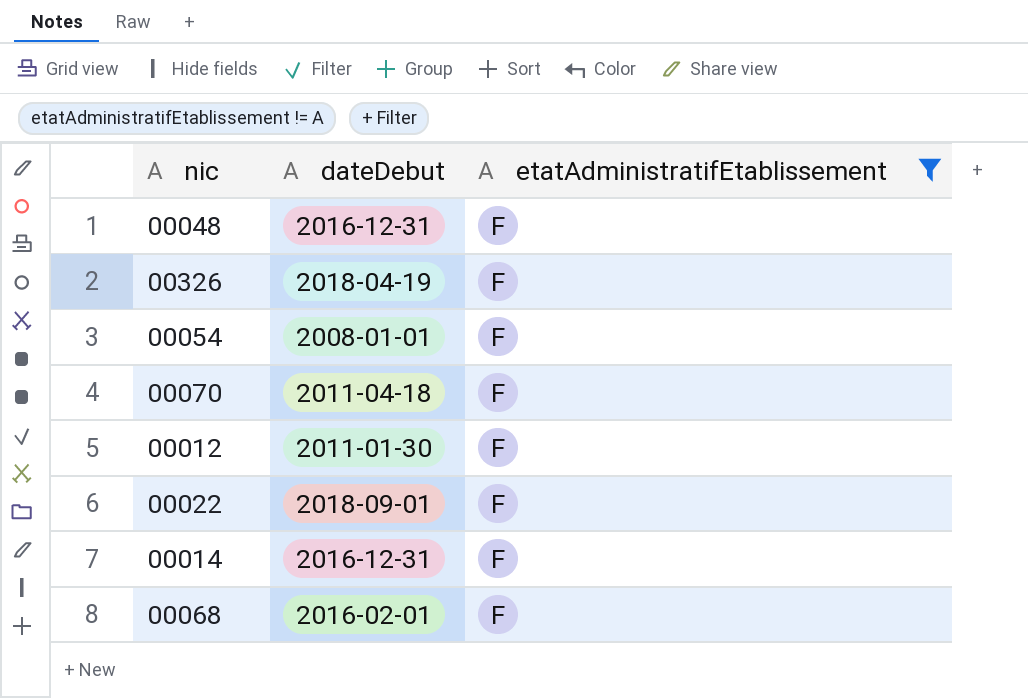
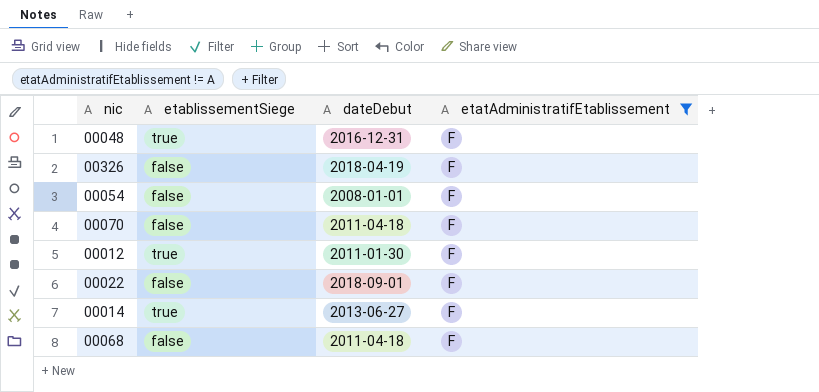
column etablissementSiege | position: none -> 2
00014 | dateDebut: 2016-12-31 -> 2013-06-27
00068 | dateDebut: 2016-02-01 -> 2011-04-18

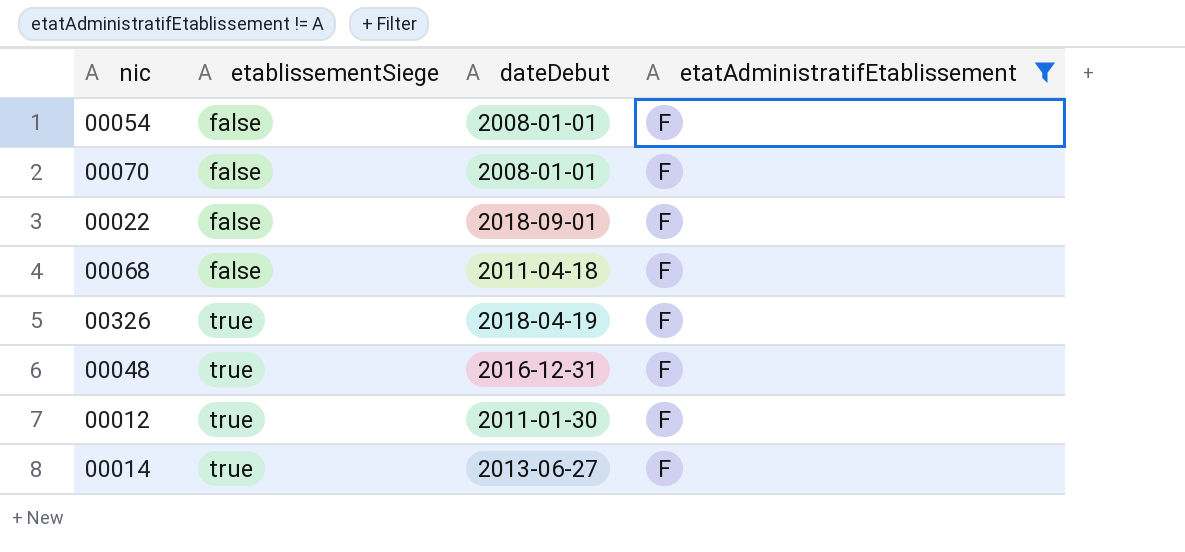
row order: none -> etablissementSiege ascending
00070 | dateDebut: 2011-04-18 -> 2008-01-01
00326 | etablissementSiege: false -> true

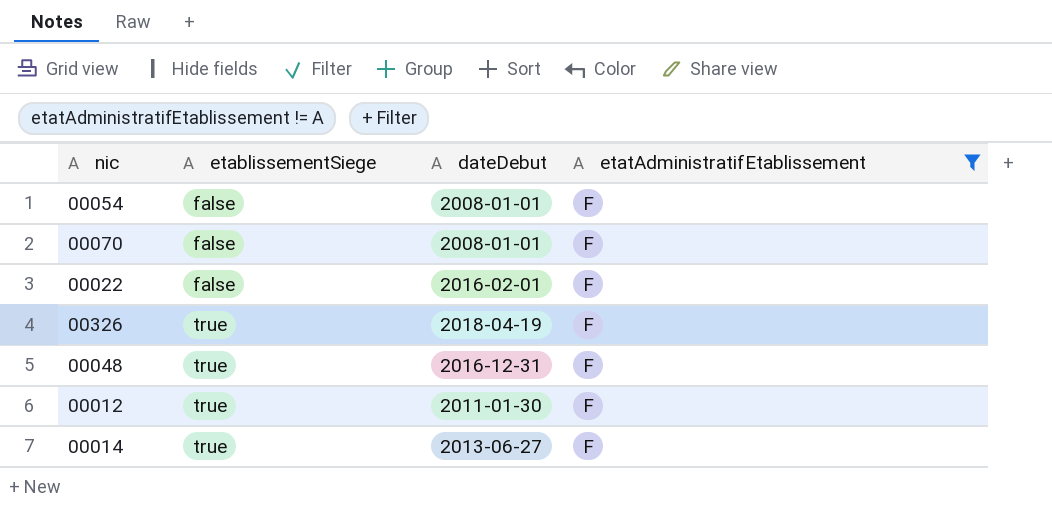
row 00068: false | 2011-04-18 | F -> none
00022 | dateDebut: 2018-09-01 -> 2016-02-01

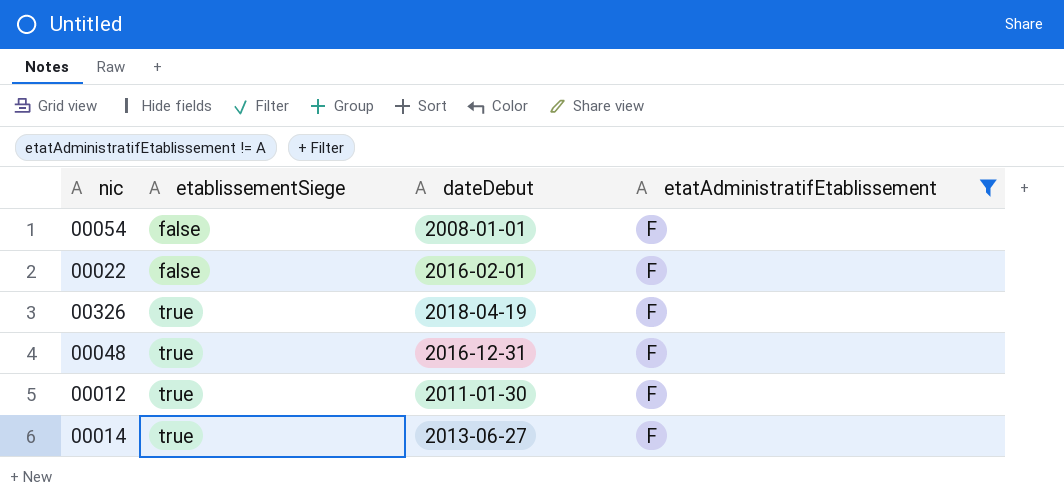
row 00070: false | 2008-01-01 | F -> none

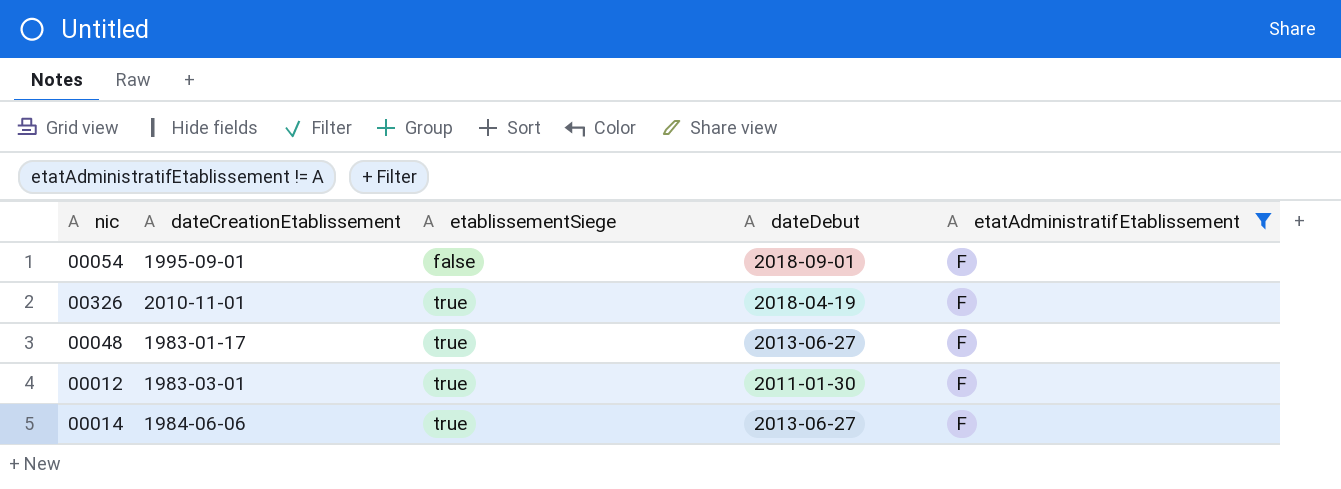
column dateCreationEtablissement | position: none -> 2
row 00022: false | 2016-02-01 | F -> none
00054 | dateDebut: 2008-01-01 -> 2018-09-01
00048 | dateDebut: 2016-12-31 -> 2013-06-27

